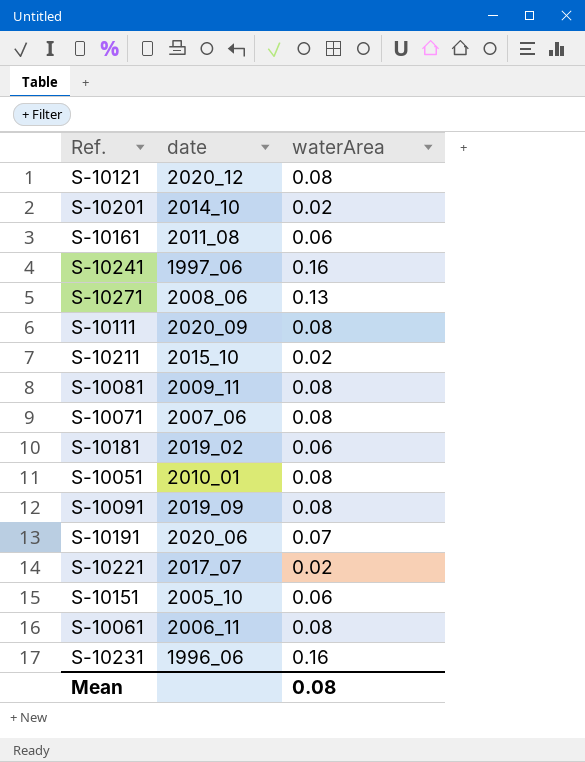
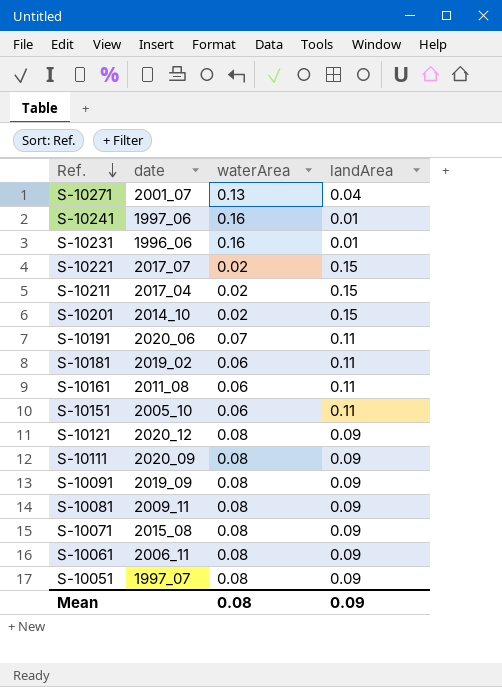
row order: none -> Ref. descending
column landArea | position: none -> 4
S-10271 | date: 2008_06 -> 2001_07
S-10211 | date: 2015_10 -> 2017_04
S-10071 | date: 2007_06 -> 2015_08
S-10051 | date: 2010_01 -> 1997_07

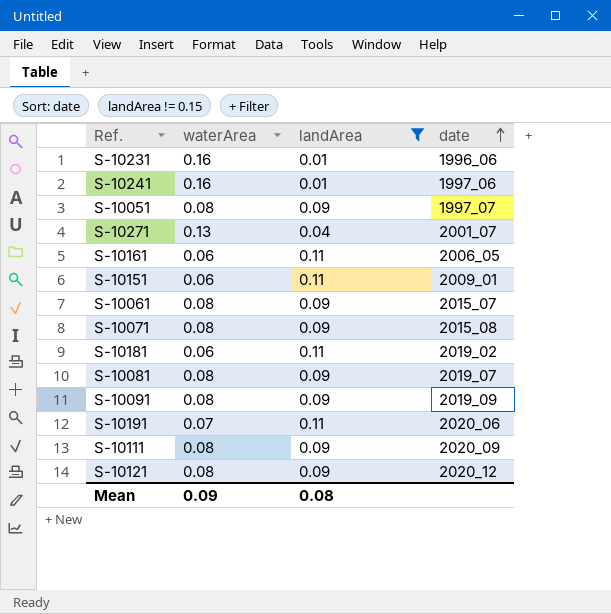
filter: none -> landArea != 0.15
row order: Ref. descending -> date ascending
column date | position: 2 -> 4
S-10161 | date: 2011_08 -> 2006_05
S-10151 | date: 2005_10 -> 2009_01
S-10061 | date: 2006_11 -> 2015_07
S-10081 | date: 2009_11 -> 2019_07
Mean | waterArea: 0.08 -> 0.09
Mean | landArea: 0.09 -> 0.08

